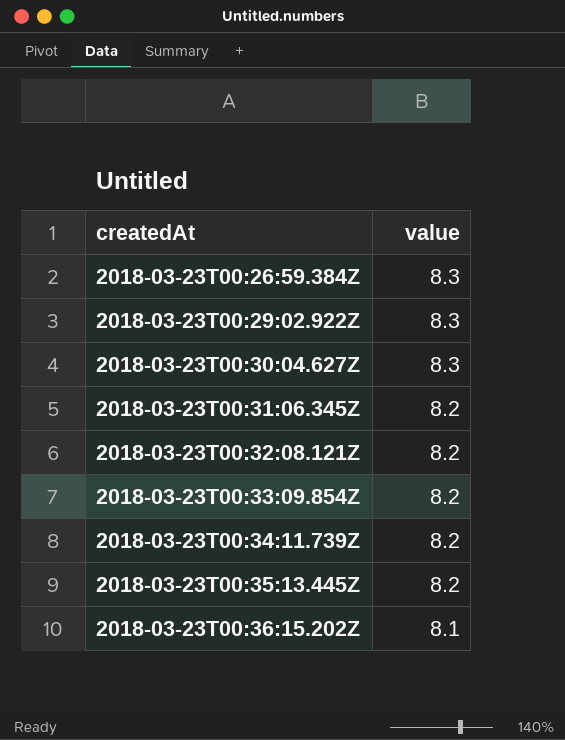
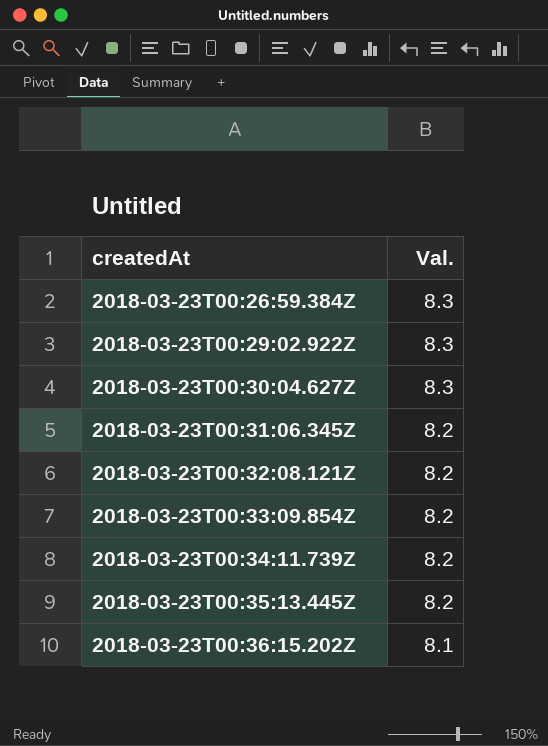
column name: value -> Val.

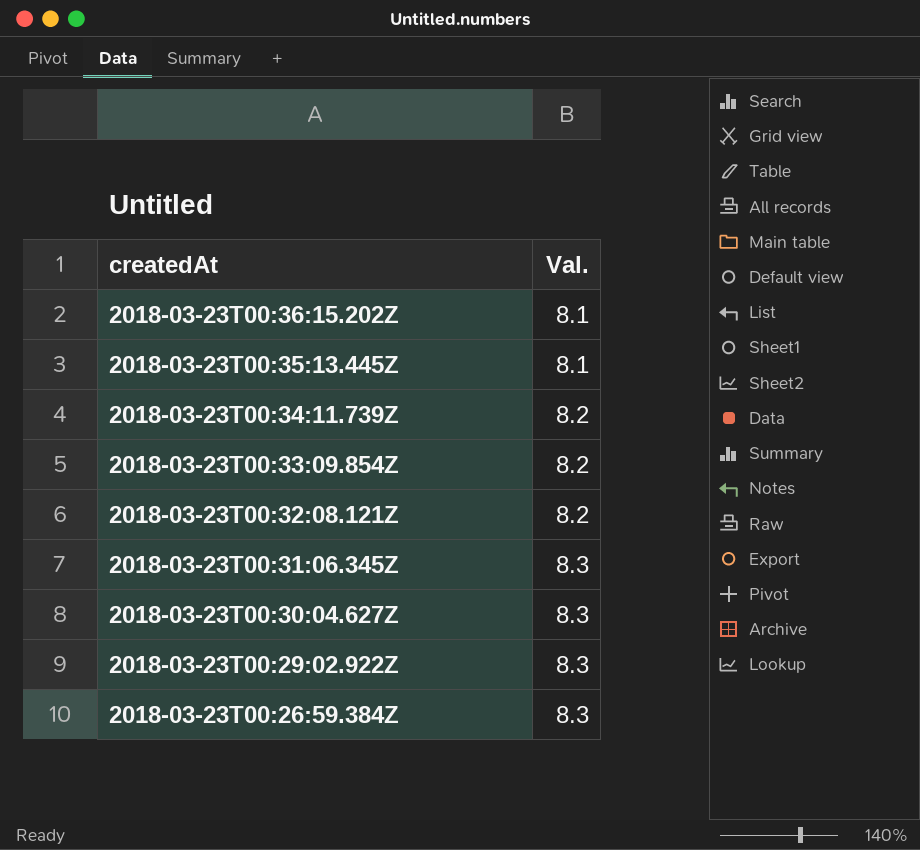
row order: createdAt ascending -> createdAt descending
2018-03-23T00:35:13.445Z | Val.: 8.2 -> 8.1
2018-03-23T00:31:06.345Z | Val.: 8.2 -> 8.3

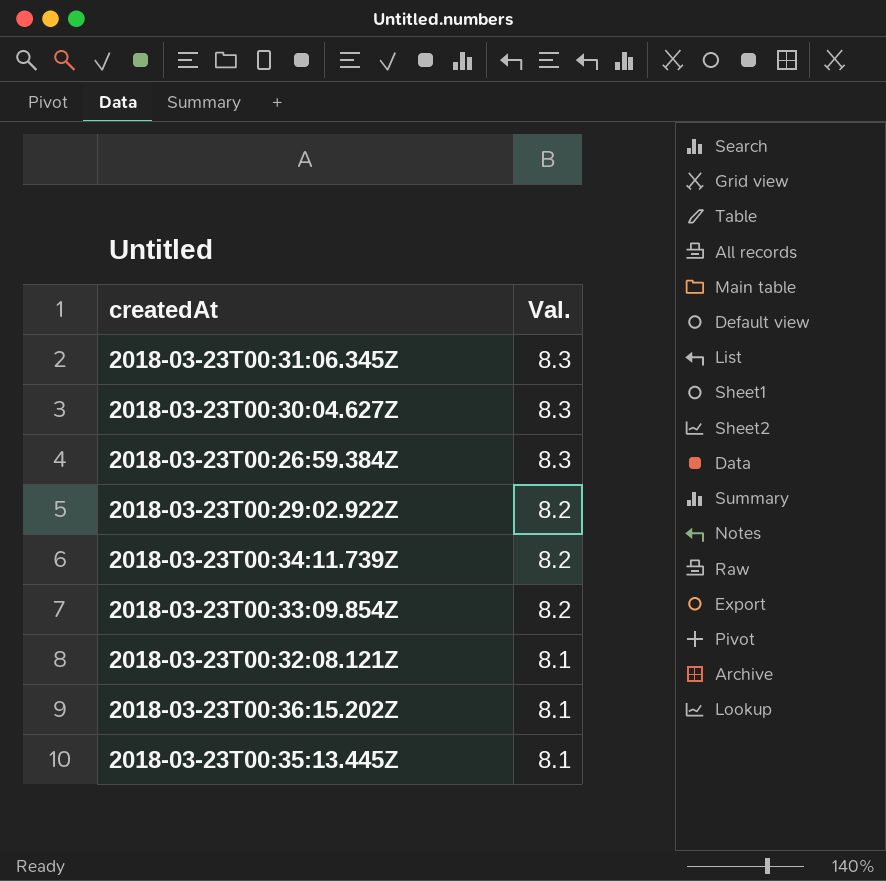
row order: createdAt descending -> Val. descending
2018-03-23T00:29:02.922Z | Val.: 8.3 -> 8.2
2018-03-23T00:32:08.121Z | Val.: 8.2 -> 8.1

